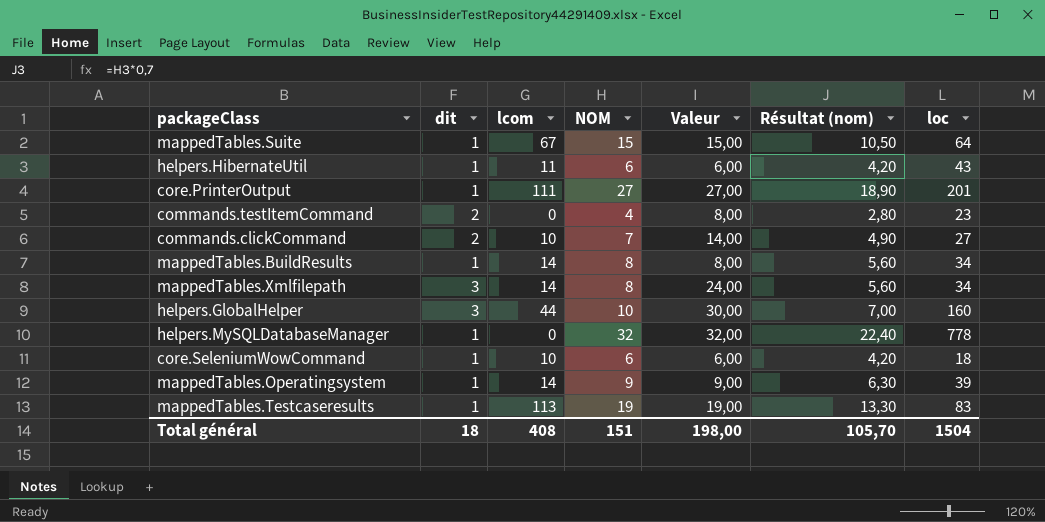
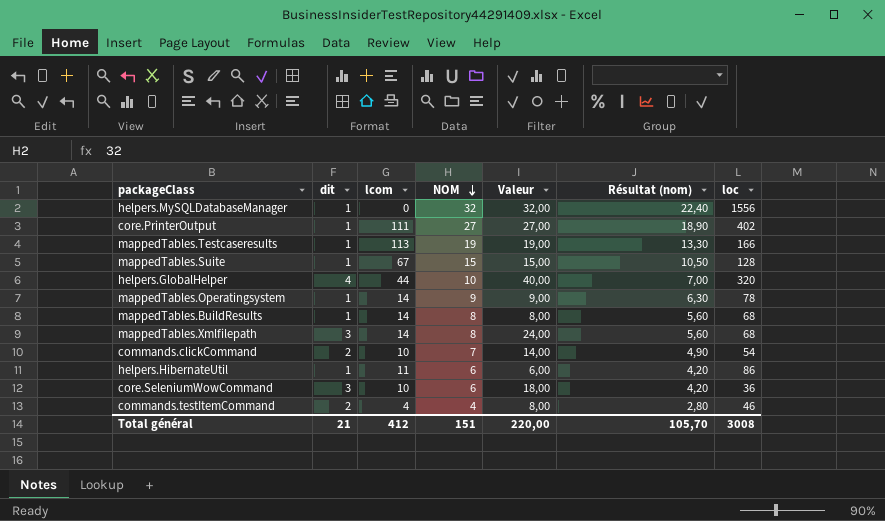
row order: none -> NOM descending
helpers.MySQLDatabaseManager | loc: 778 -> 1556
core.PrinterOutput | loc: 201 -> 402
mappedTables.Testcaseresults | loc: 83 -> 166
mappedTables.Suite | loc: 64 -> 128
helpers.GlobalHelper | dit: 3 -> 4
helpers.GlobalHelper | Valeur: 30,00 -> 40,00
helpers.GlobalHelper | loc: 160 -> 320
mappedTables.Operatingsystem | loc: 39 -> 78
mappedTables.BuildResults | loc: 34 -> 68
mappedTables.Xmlfilepath | loc: 34 -> 68
commands.clickCommand | loc: 27 -> 54
helpers.HibernateUtil | loc: 43 -> 86
core.SeleniumWowCommand | dit: 1 -> 3
core.SeleniumWowCommand | Valeur: 6,00 -> 18,00
core.SeleniumWowCommand | loc: 18 -> 36
commands.testItemCommand | lcom: 0 -> 4
commands.testItemCommand | loc: 23 -> 46
Total général | dit: 18 -> 21
Total général | lcom: 408 -> 412
Total général | Valeur: 198,00 -> 220,00
Total général | loc: 1504 -> 3008

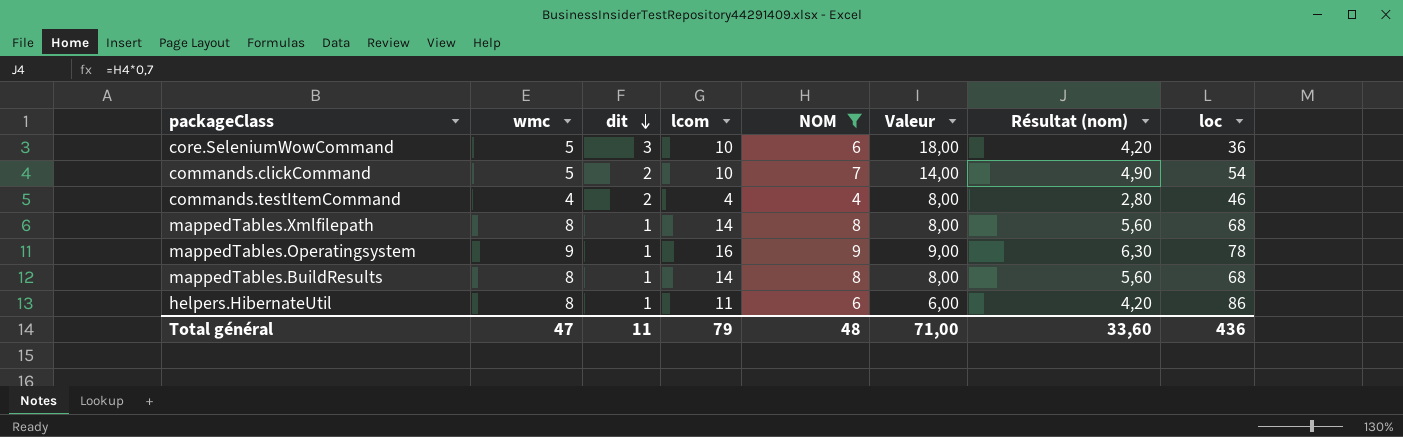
filter: none -> NOM <= 9
row order: NOM descending -> dit descending
column wmc | position: none -> 2
mappedTables.Xmlfilepath | dit: 3 -> 1
mappedTables.Xmlfilepath | Valeur: 24,00 -> 8,00
mappedTables.Operatingsystem | lcom: 14 -> 16
Total général | dit: 21 -> 11
Total général | lcom: 412 -> 79
Total général | NOM: 151 -> 48
Total général | Valeur: 220,00 -> 71,00
Total général | Résultat (nom): 105,70 -> 33,60
Total général | loc: 3008 -> 436

